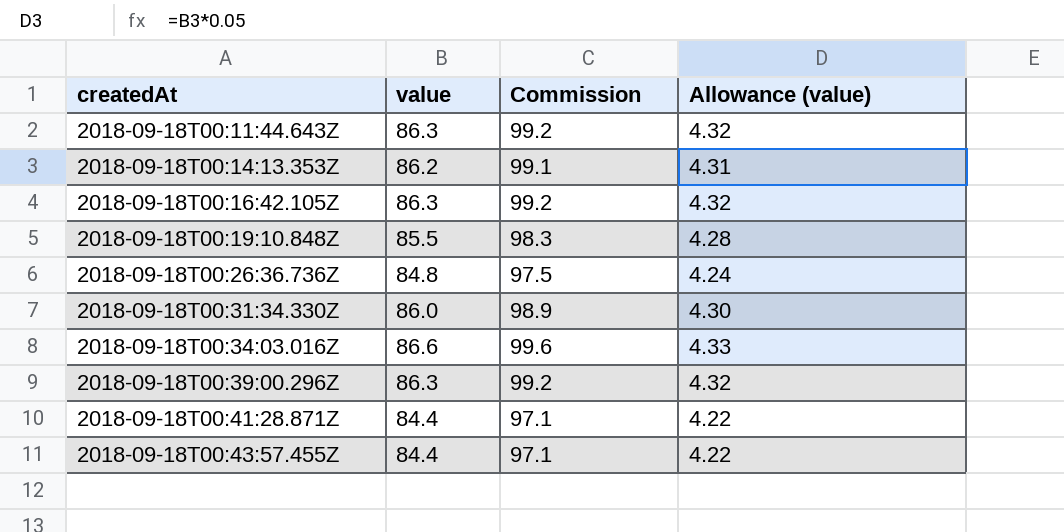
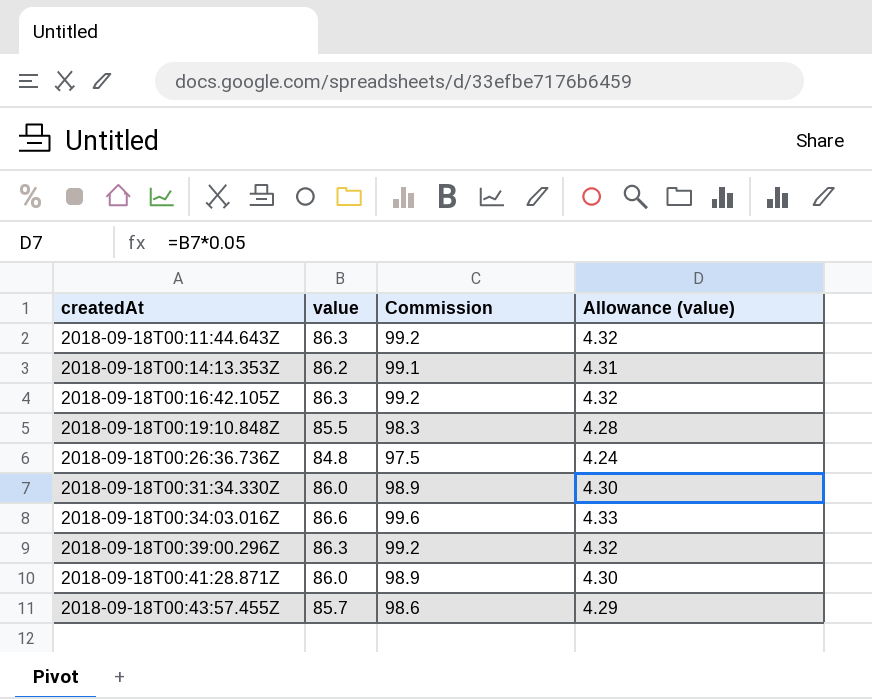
2018-09-18T00:41:28.871Z | value: 84.4 -> 86.0
2018-09-18T00:41:28.871Z | Commission: 97.1 -> 98.9
2018-09-18T00:41:28.871Z | Allowance (value): 4.22 -> 4.30
2018-09-18T00:43:57.455Z | value: 84.4 -> 85.7
2018-09-18T00:43:57.455Z | Commission: 97.1 -> 98.6
2018-09-18T00:43:57.455Z | Allowance (value): 4.22 -> 4.29

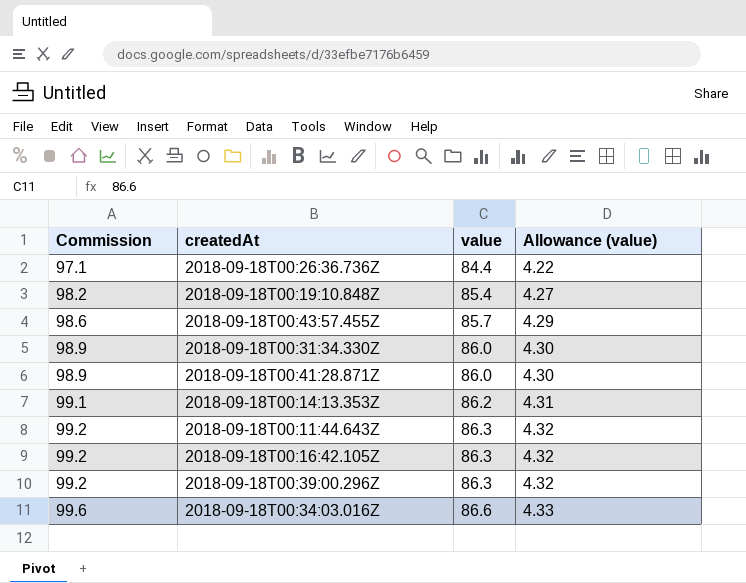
row order: createdAt ascending -> Commission ascending
column Commission | position: 3 -> 1
2018-09-18T00:26:36.736Z | Commission: 97.5 -> 97.1
2018-09-18T00:26:36.736Z | value: 84.8 -> 84.4
2018-09-18T00:26:36.736Z | Allowance (value): 4.24 -> 4.22
2018-09-18T00:19:10.848Z | Commission: 98.3 -> 98.2
2018-09-18T00:19:10.848Z | value: 85.5 -> 85.4
2018-09-18T00:19:10.848Z | Allowance (value): 4.28 -> 4.27

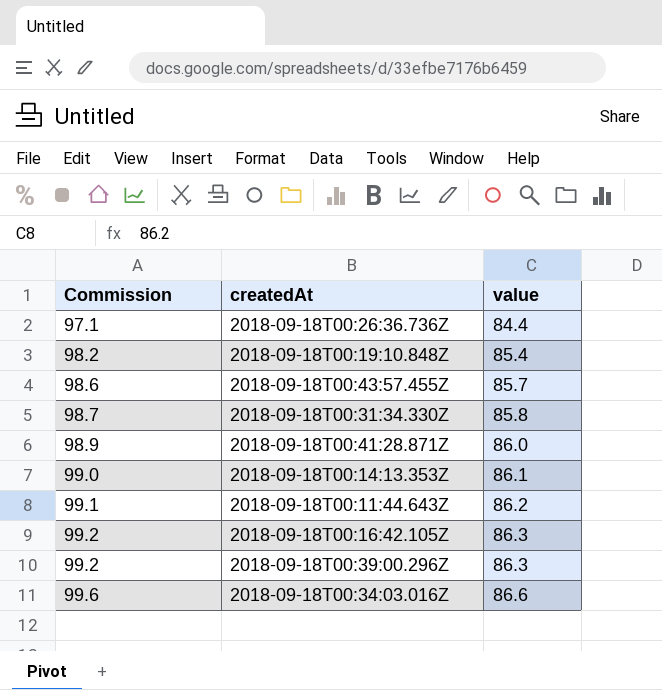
column Allowance (value) | formula: [value] * 0.05 -> none
2018-09-18T00:31:34.330Z | Commission: 98.9 -> 98.7
2018-09-18T00:31:34.330Z | value: 86.0 -> 85.8
2018-09-18T00:14:13.353Z | Commission: 99.1 -> 99.0
2018-09-18T00:14:13.353Z | value: 86.2 -> 86.1
2018-09-18T00:11:44.643Z | Commission: 99.2 -> 99.1
2018-09-18T00:11:44.643Z | value: 86.3 -> 86.2

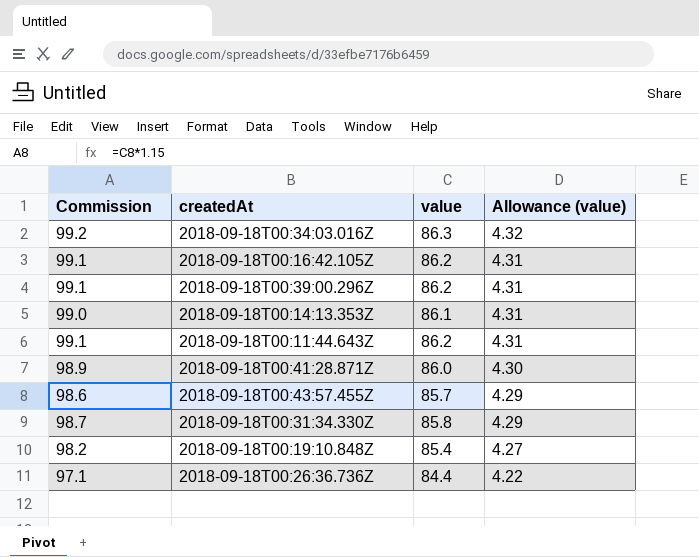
row order: Commission ascending -> Allowance (value) descending
column Allowance (value) | formula: none -> [value] * 0.05
2018-09-18T00:34:03.016Z | Commission: 99.6 -> 99.2
2018-09-18T00:34:03.016Z | value: 86.6 -> 86.3
2018-09-18T00:16:42.105Z | Commission: 99.2 -> 99.1
2018-09-18T00:16:42.105Z | value: 86.3 -> 86.2
2018-09-18T00:39:00.296Z | Commission: 99.2 -> 99.1
2018-09-18T00:39:00.296Z | value: 86.3 -> 86.2

